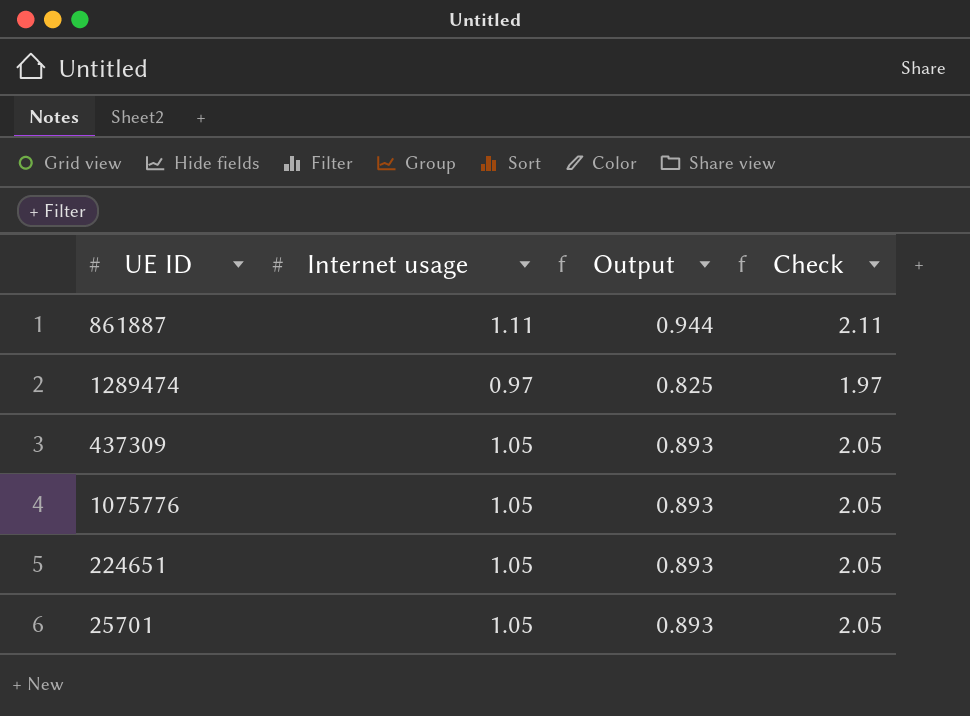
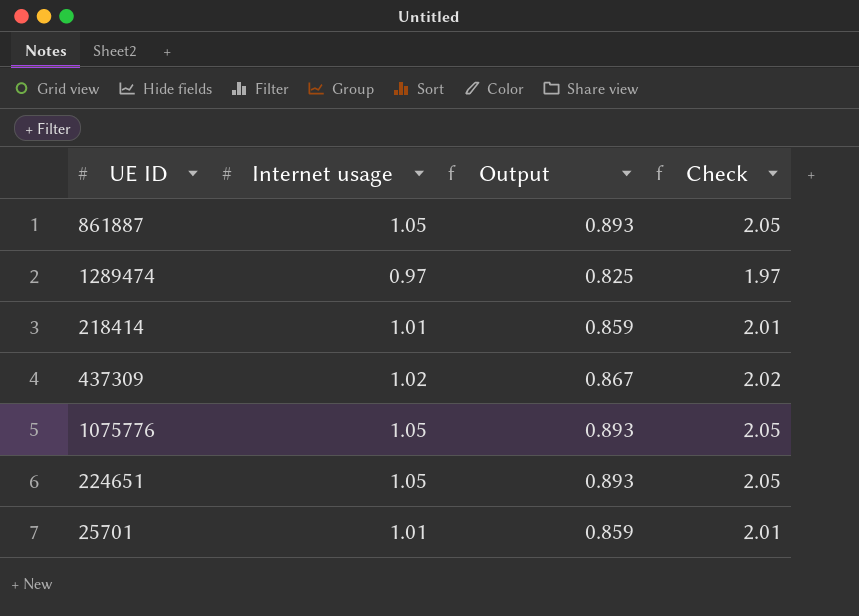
861887 | Internet usage: 1.11 -> 1.05
861887 | Output: 0.944 -> 0.893
861887 | Check: 2.11 -> 2.05
row 218414: none -> 1.01 | 0.859 | 2.01
437309 | Internet usage: 1.05 -> 1.02
437309 | Output: 0.893 -> 0.867
437309 | Check: 2.05 -> 2.02
25701 | Internet usage: 1.05 -> 1.01
25701 | Output: 0.893 -> 0.859
25701 | Check: 2.05 -> 2.01

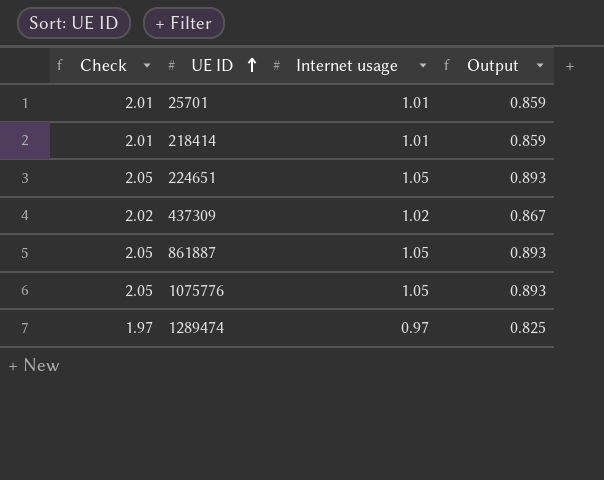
row order: none -> UE ID ascending
column Check | position: 4 -> 1

